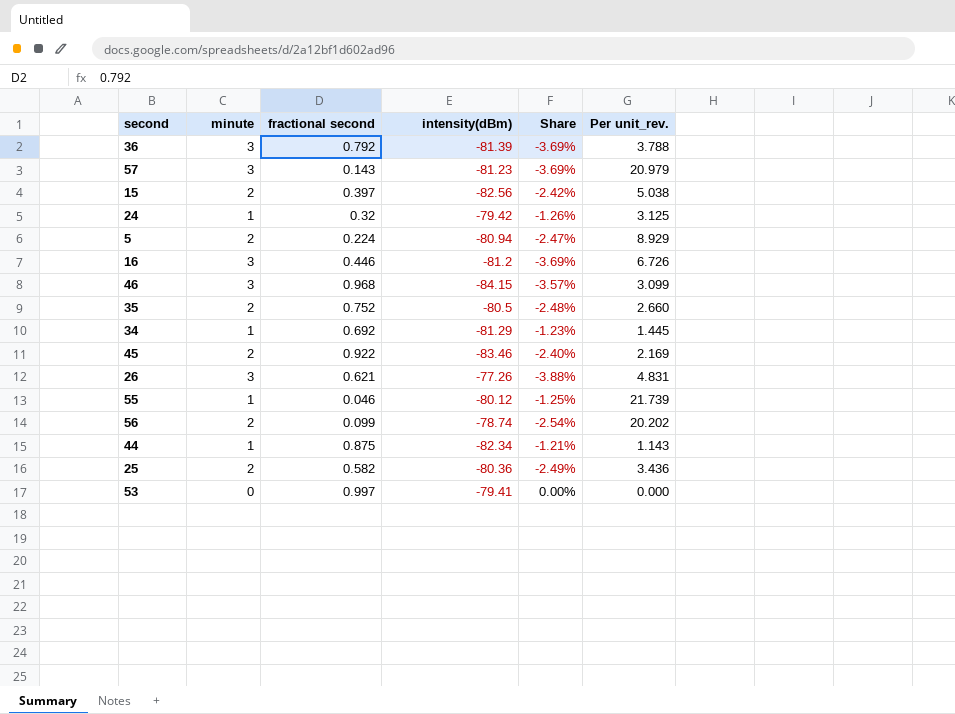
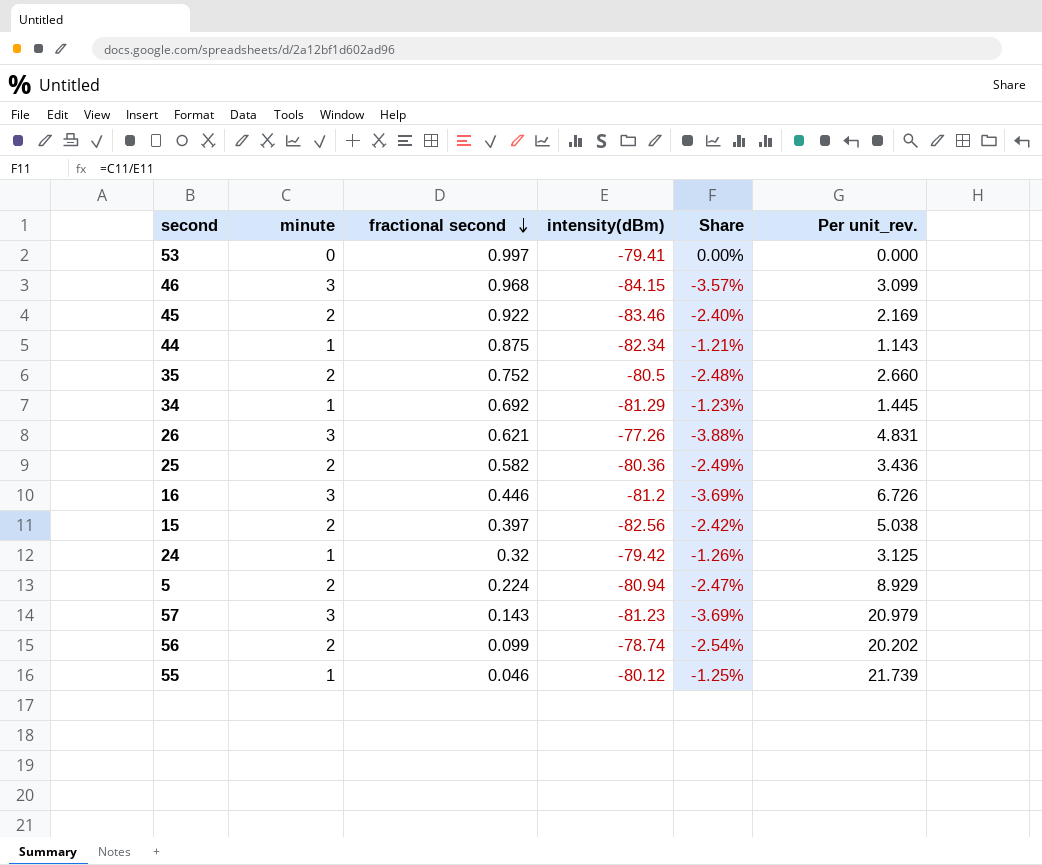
row order: none -> fractional second descending
row 36: 3 | 0.792 | -81.39 | -3.69% | 3.788 -> none

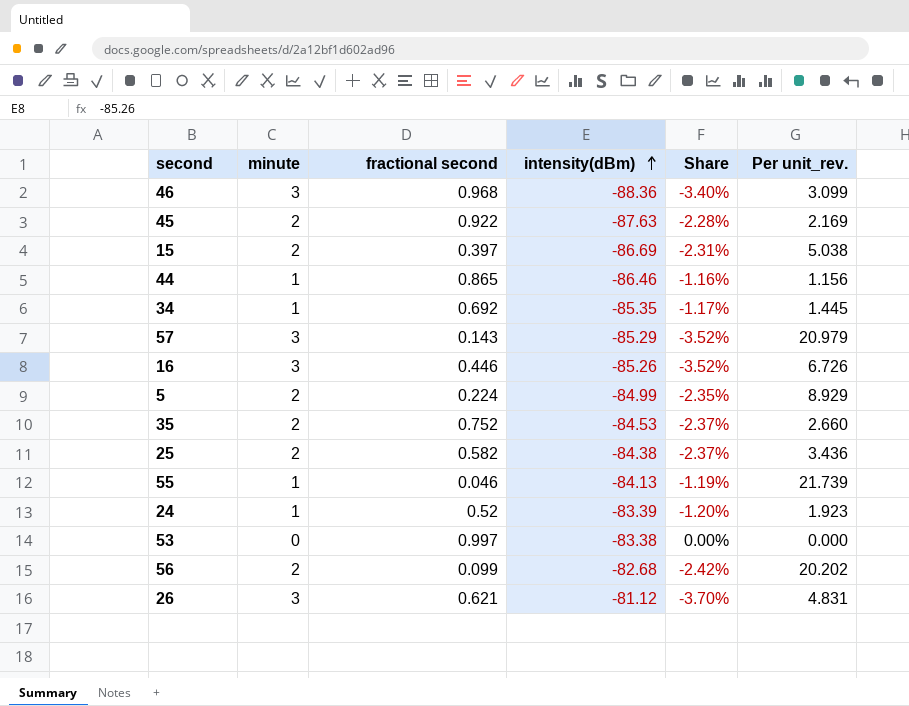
row order: fractional second descending -> intensity(dBm) ascending
46 | intensity(dBm): -84.15 -> -88.36
46 | Share: -3.57% -> -3.40%
45 | intensity(dBm): -83.46 -> -87.63
45 | Share: -2.40% -> -2.28%
15 | intensity(dBm): -82.56 -> -86.69
15 | Share: -2.42% -> -2.31%
44 | fractional second: 0.875 -> 0.865
44 | intensity(dBm): -82.34 -> -86.46
44 | Share: -1.21% -> -1.16%
44 | Per unit_rev.: 1.143 -> 1.156
34 | intensity(dBm): -81.29 -> -85.35
34 | Share: -1.23% -> -1.17%
57 | intensity(dBm): -81.23 -> -85.29
57 | Share: -3.69% -> -3.52%
16 | intensity(dBm): -81.2 -> -85.26
16 | Share: -3.69% -> -3.52%
5 | intensity(dBm): -80.94 -> -84.99
5 | Share: -2.47% -> -2.35%
35 | intensity(dBm): -80.5 -> -84.53
35 | Share: -2.48% -> -2.37%
25 | intensity(dBm): -80.36 -> -84.38
25 | Share: -2.49% -> -2.37%
55 | intensity(dBm): -80.12 -> -84.13
55 | Share: -1.25% -> -1.19%
24 | fractional second: 0.32 -> 0.52
24 | intensity(dBm): -79.42 -> -83.39
24 | Share: -1.26% -> -1.20%
24 | Per unit_rev.: 3.125 -> 1.923
53 | intensity(dBm): -79.41 -> -83.38
56 | intensity(dBm): -78.74 -> -82.68
56 | Share: -2.54% -> -2.42%
26 | intensity(dBm): -77.26 -> -81.12
26 | Share: -3.88% -> -3.70%

